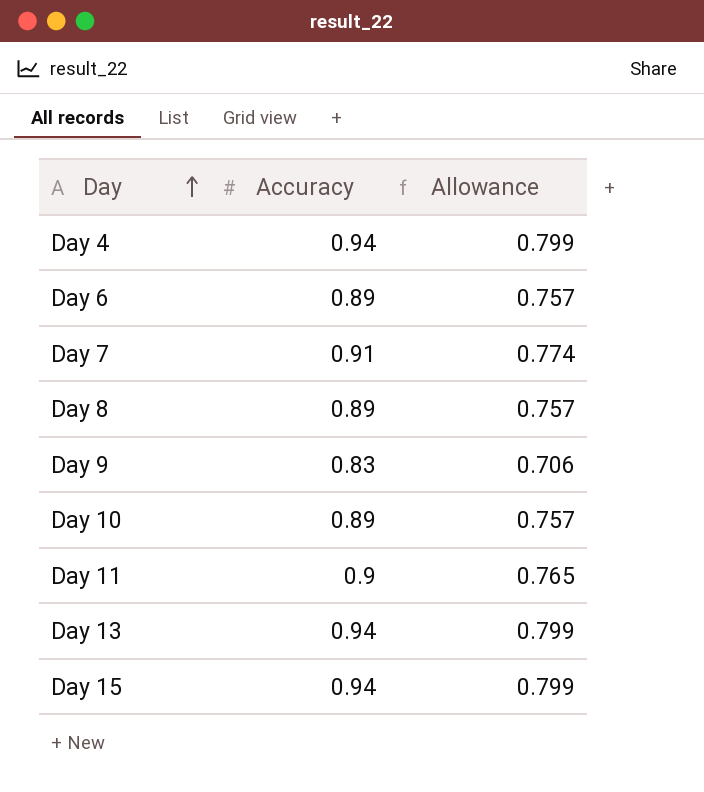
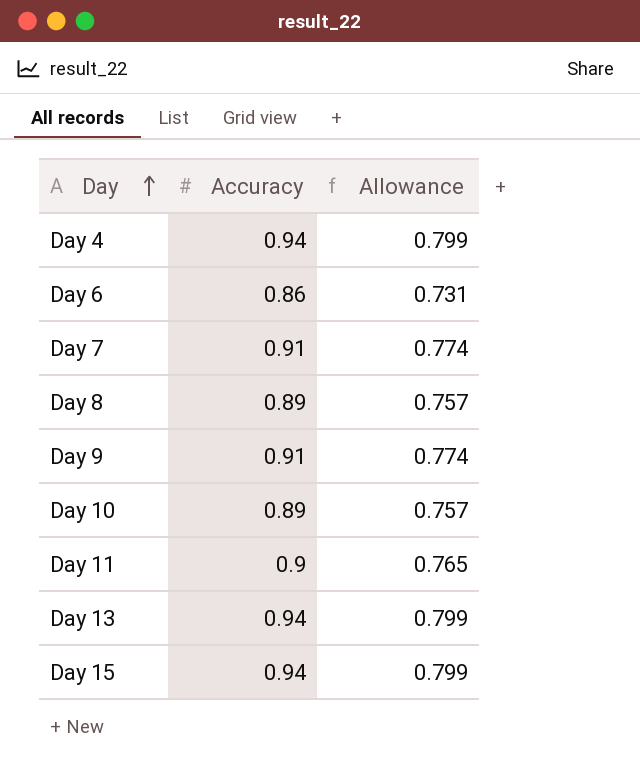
Day 6 | Accuracy: 0.89 -> 0.86
Day 6 | Allowance: 0.757 -> 0.731
Day 9 | Accuracy: 0.83 -> 0.91
Day 9 | Allowance: 0.706 -> 0.774

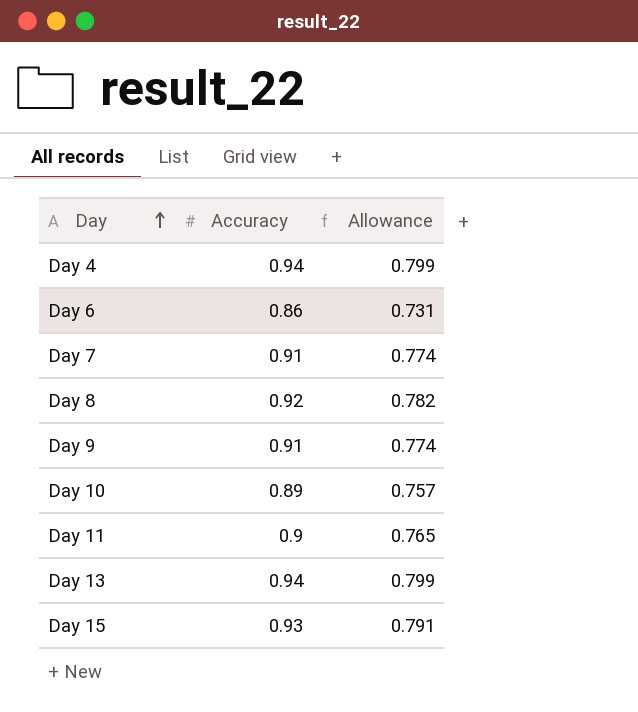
Day 8 | Accuracy: 0.89 -> 0.92
Day 8 | Allowance: 0.757 -> 0.782
Day 15 | Accuracy: 0.94 -> 0.93
Day 15 | Allowance: 0.799 -> 0.791

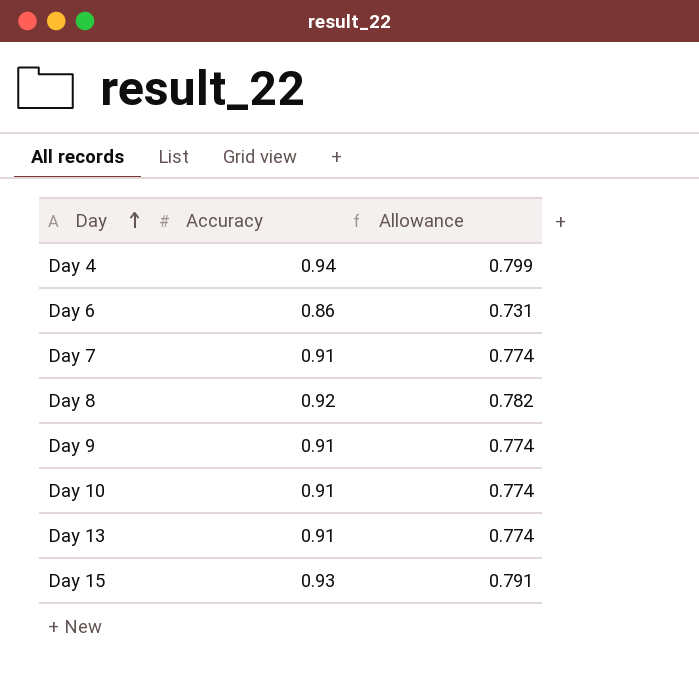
row Day 11: 0.9 | 0.765 -> none
Day 10 | Accuracy: 0.89 -> 0.91
Day 10 | Allowance: 0.757 -> 0.774
Day 13 | Accuracy: 0.94 -> 0.91
Day 13 | Allowance: 0.799 -> 0.774

